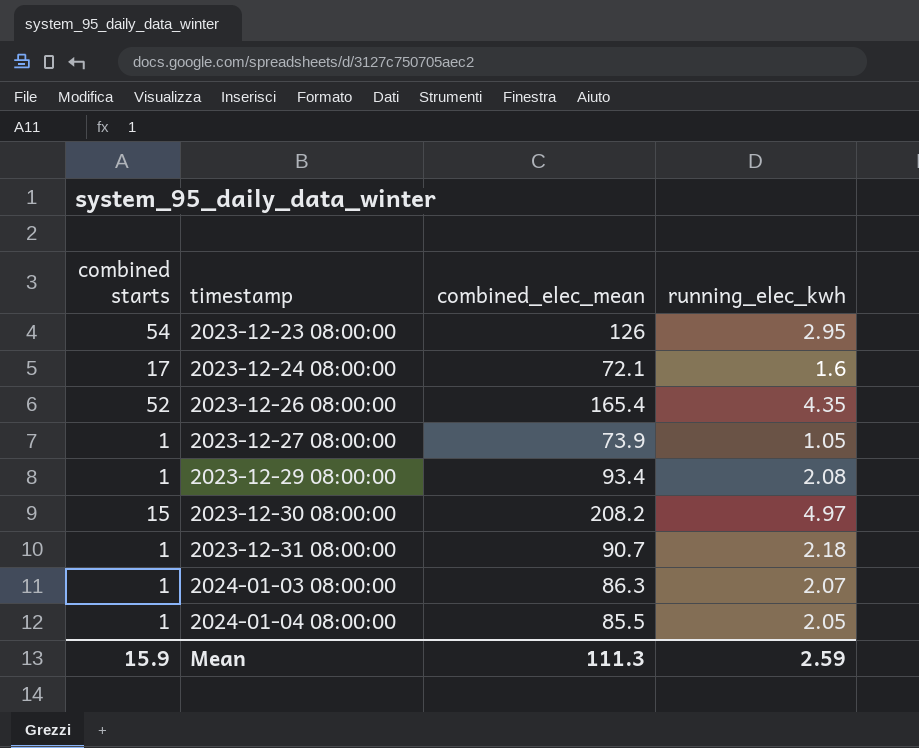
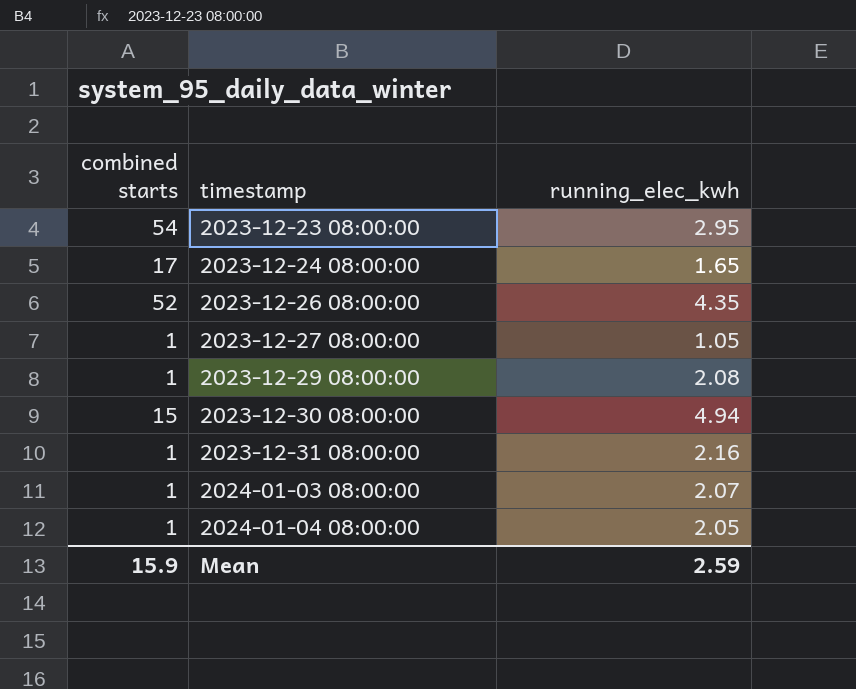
column combined_elec_mean | position: 3 -> none
2023-12-24 08:00:00 | running_elec_kwh: 1.6 -> 1.65
2023-12-30 08:00:00 | running_elec_kwh: 4.97 -> 4.94
2023-12-31 08:00:00 | running_elec_kwh: 2.18 -> 2.16

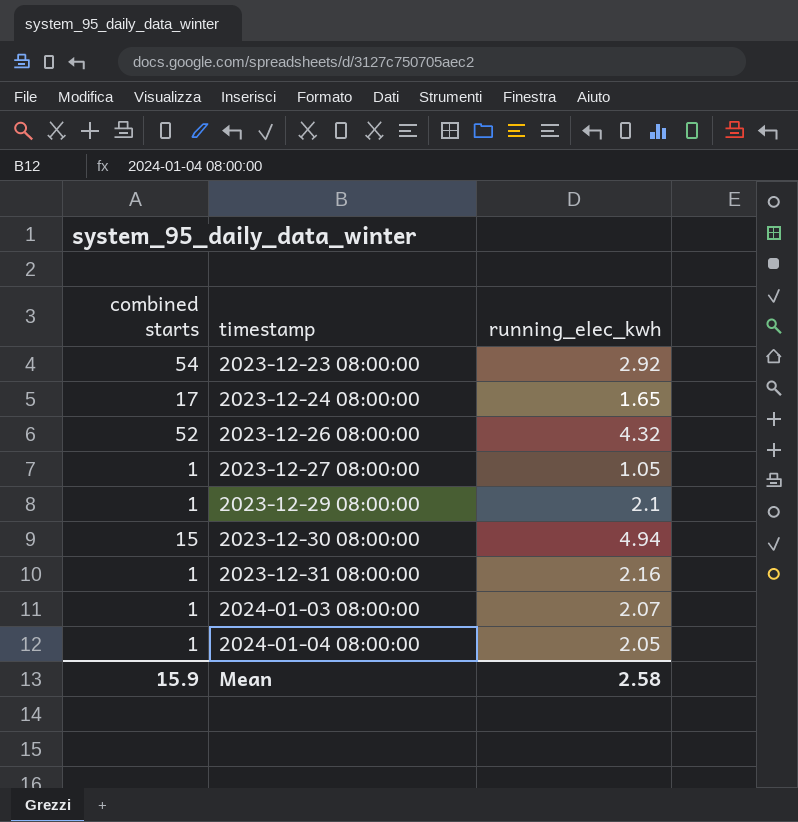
2023-12-23 08:00:00 | running_elec_kwh: 2.95 -> 2.92
2023-12-26 08:00:00 | running_elec_kwh: 4.35 -> 4.32
2023-12-29 08:00:00 | running_elec_kwh: 2.08 -> 2.1
Mean | running_elec_kwh: 2.59 -> 2.58

